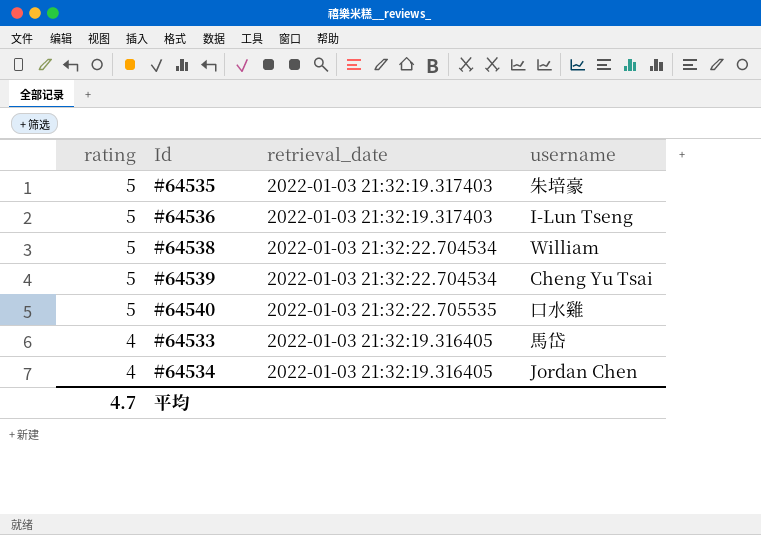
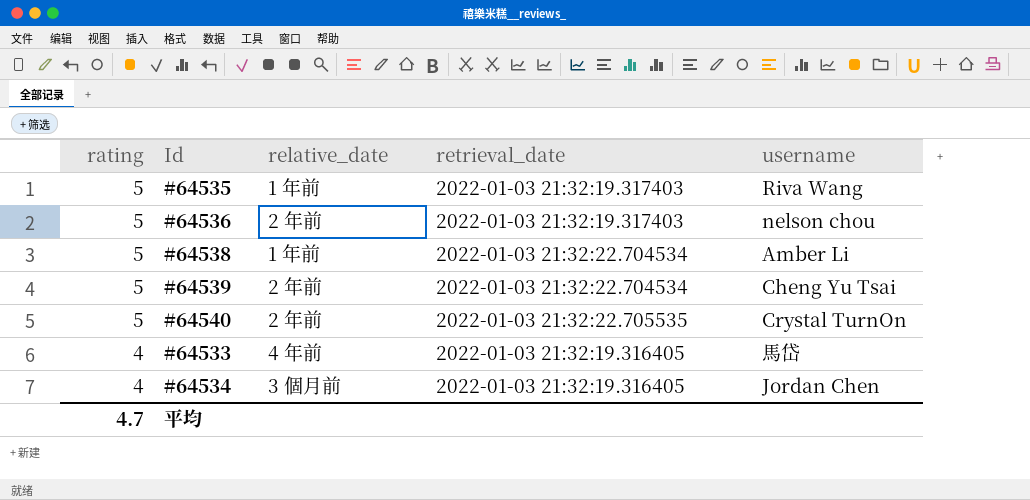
column relative_date | position: none -> 3
#64535 | username: 朱培豪 -> Riva Wang
#64536 | username: I-Lun Tseng -> nelson chou
#64538 | username: William -> Amber Li
#64540 | username: 口水雞 -> Crystal TurnOn

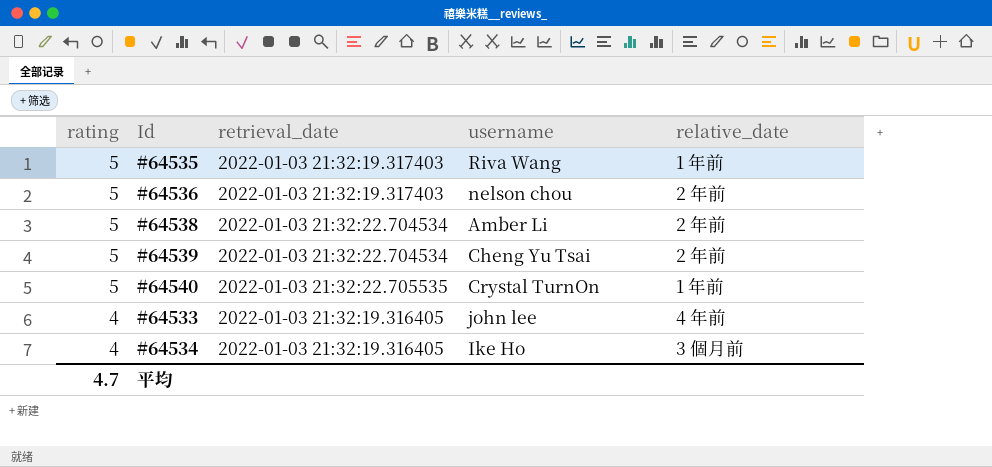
column relative_date | position: 3 -> 5
#64538 | relative_date: 1 年前 -> 2 年前
#64540 | relative_date: 2 年前 -> 1 年前
#64533 | username: 馬岱 -> john lee
#64534 | username: Jordan Chen -> Ike Ho

